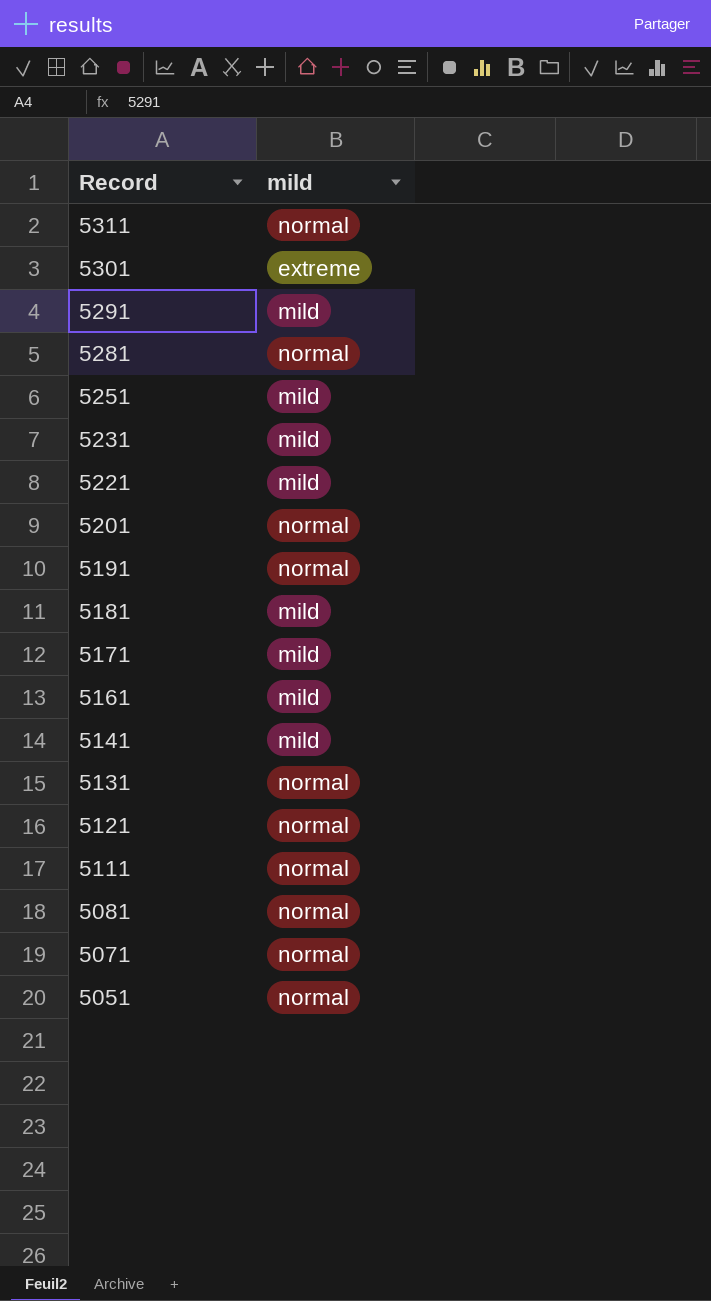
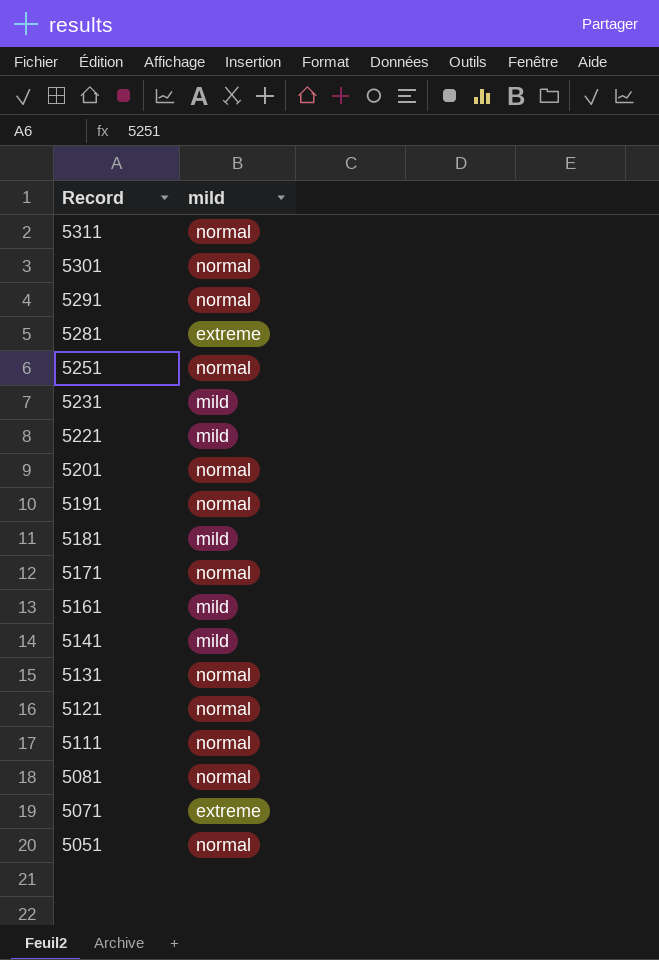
5301 | mild: extreme -> normal
5291 | mild: mild -> normal
5281 | mild: normal -> extreme
5251 | mild: mild -> normal
5171 | mild: mild -> normal
5071 | mild: normal -> extreme

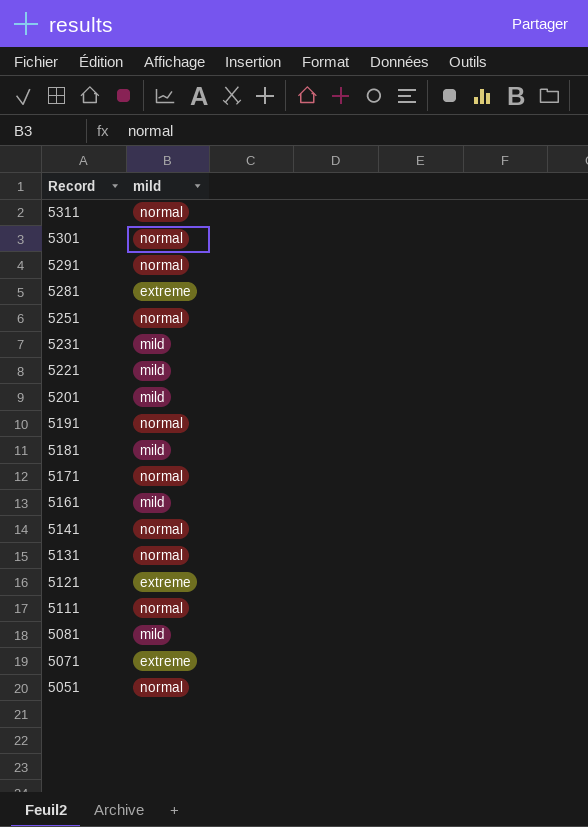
5201 | mild: normal -> mild
5141 | mild: mild -> normal
5121 | mild: normal -> extreme
5081 | mild: normal -> mild

